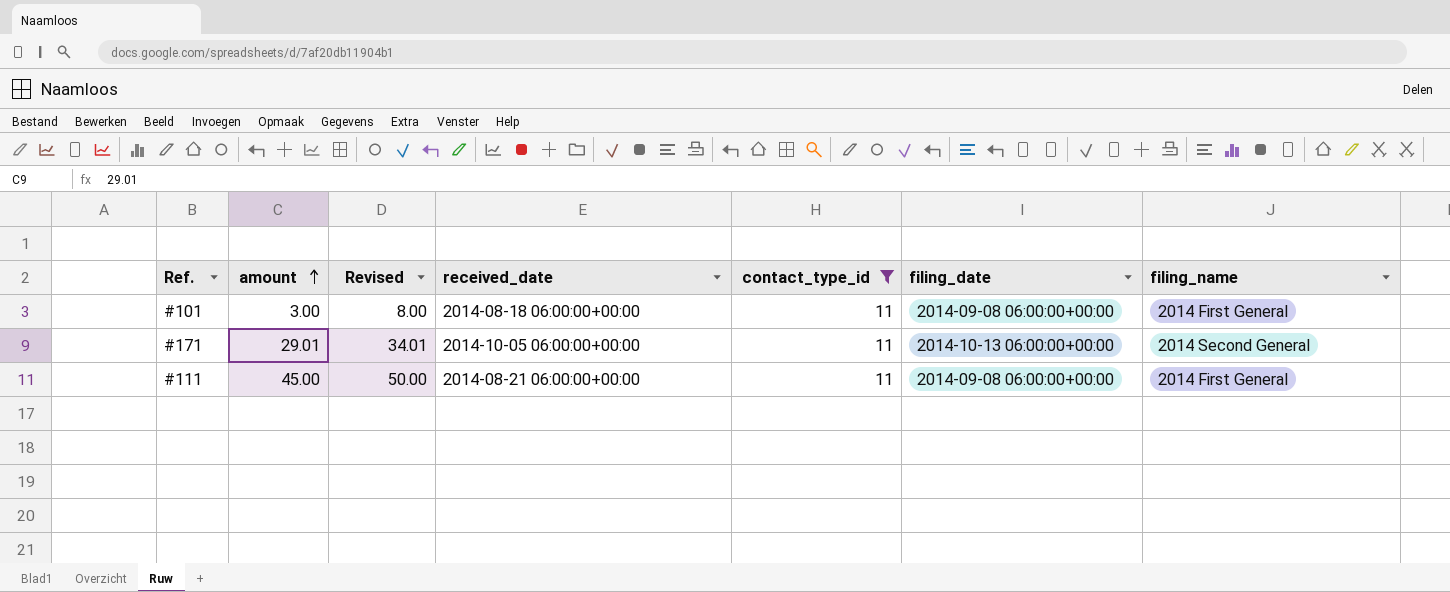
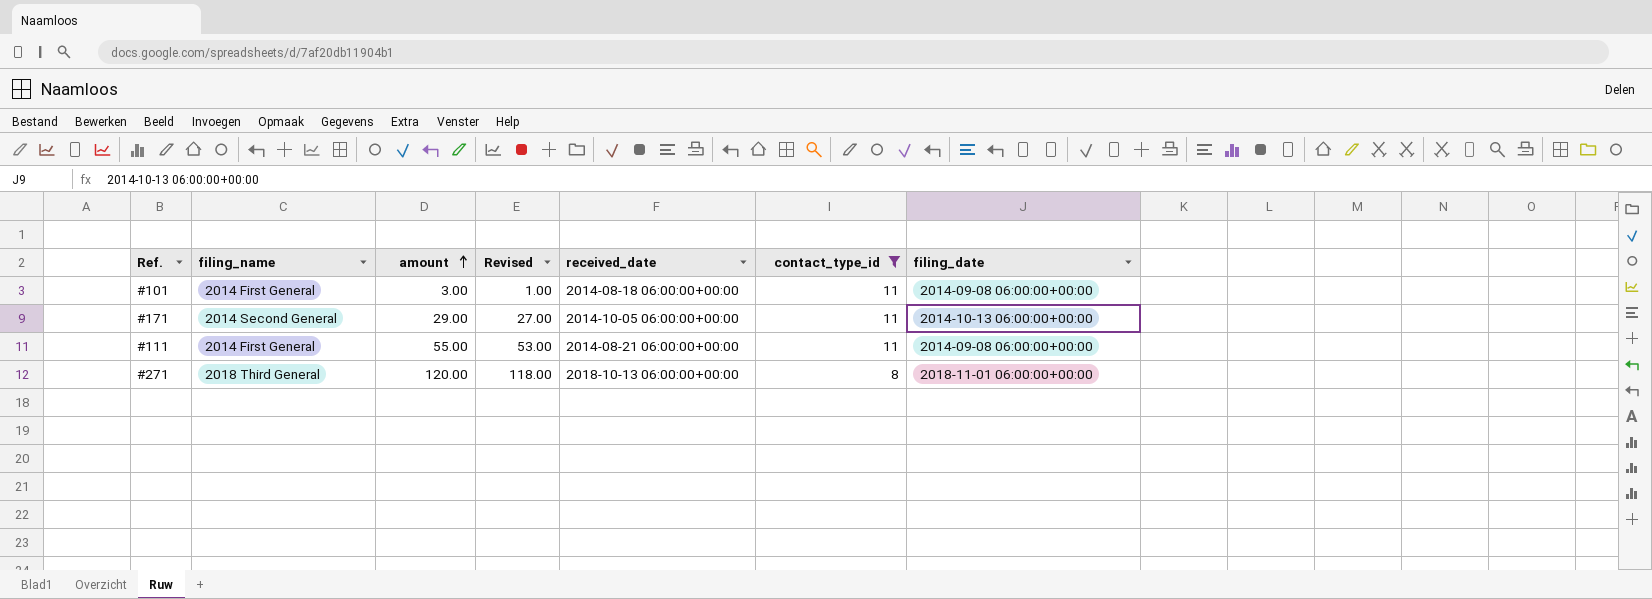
column filing_name | position: 7 -> 2
column Revised | formula: [amount] + 5 -> [amount] - 2
#171 | amount: 29.01 -> 29.00
#111 | amount: 45.00 -> 55.00
row #271: none -> 2018 Third General | 120.00 | 118.00 | 2018-10-13 06:00:00+00:00 | 8 | 2018-11-01 06:00:00+00:00

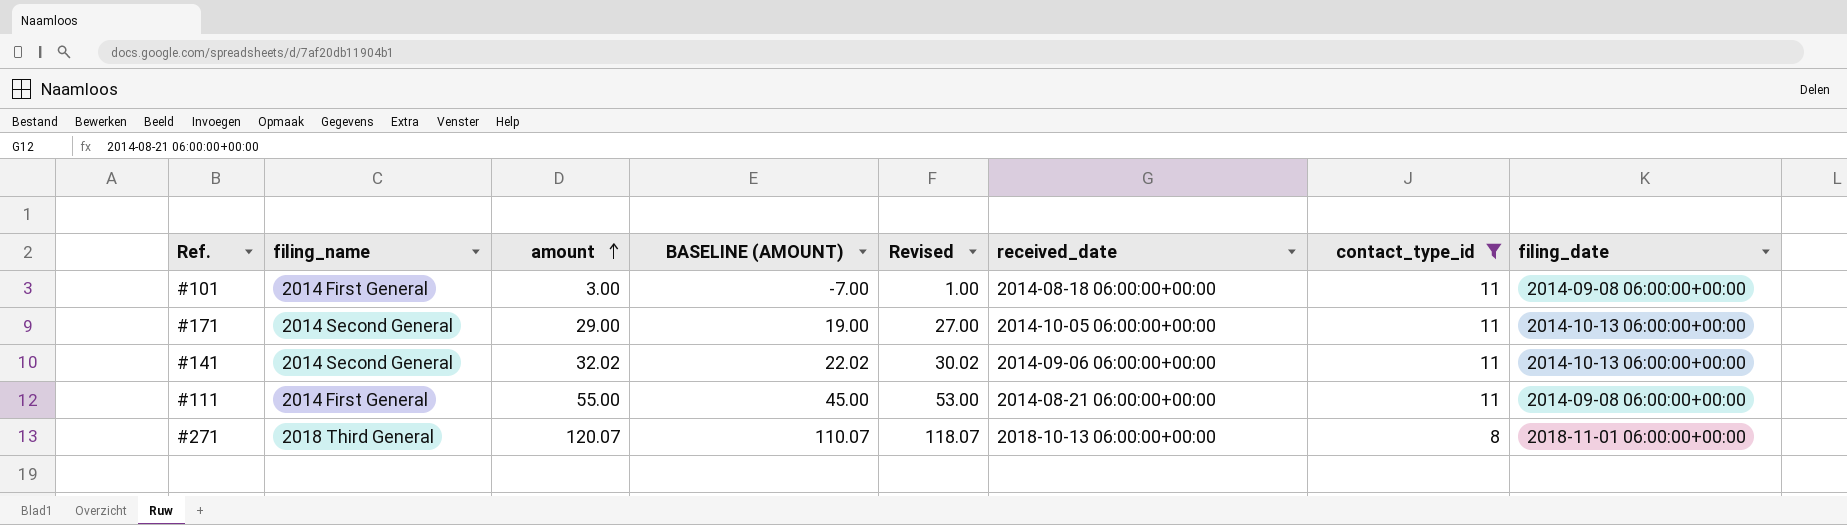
column BASELINE (AMOUNT) | formula: none -> [amount] - 10
row #141: none -> 2014 Second General | 32.02 | 22.02 | 30.02 | 2014-09-06 06:00:00+00:00 | 11 | 2014-10-13 06:00:00+00:00
#271 | amount: 120.00 -> 120.07
#271 | Revised: 118.00 -> 118.07

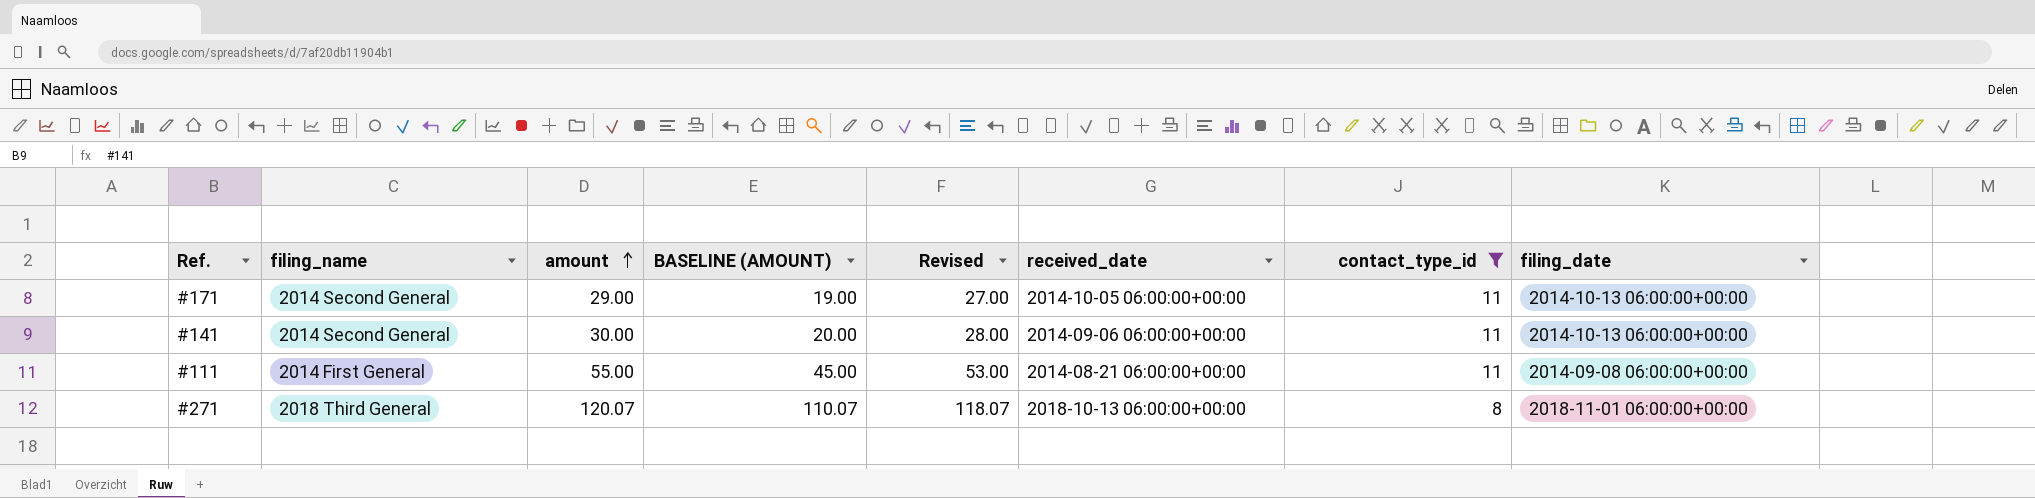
row #101: 2014 First General | 3.00 | -7.00 | 1.00 | 2014-08-18 06:00:00+00:00 | 11 | 2014-09-08 06:00:00+00:00 -> none
#141 | amount: 32.02 -> 30.00
#141 | BASELINE (AMOUNT): 22.02 -> 20.00
#141 | Revised: 30.02 -> 28.00

